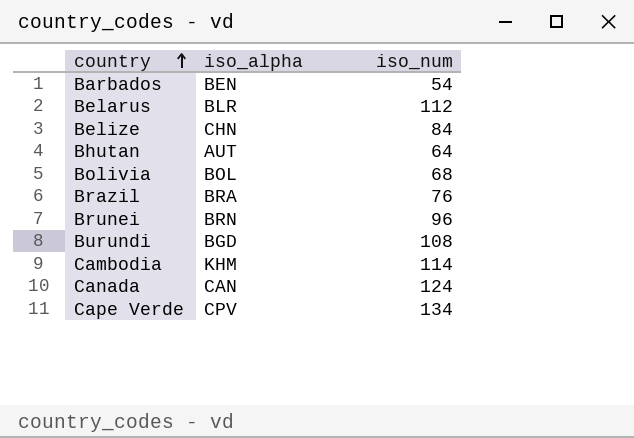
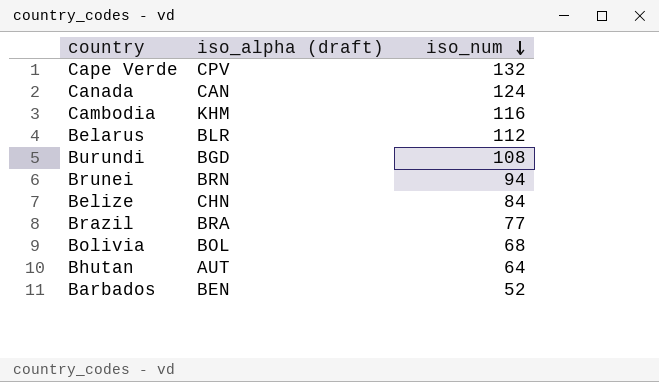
row order: country ascending -> iso_num descending
column name: iso_alpha -> iso_alpha (draft)
Cape Verde | iso_num: 134 -> 132
Cambodia | iso_num: 114 -> 116
Brunei | iso_num: 96 -> 94
Brazil | iso_num: 76 -> 77
Barbados | iso_num: 54 -> 52

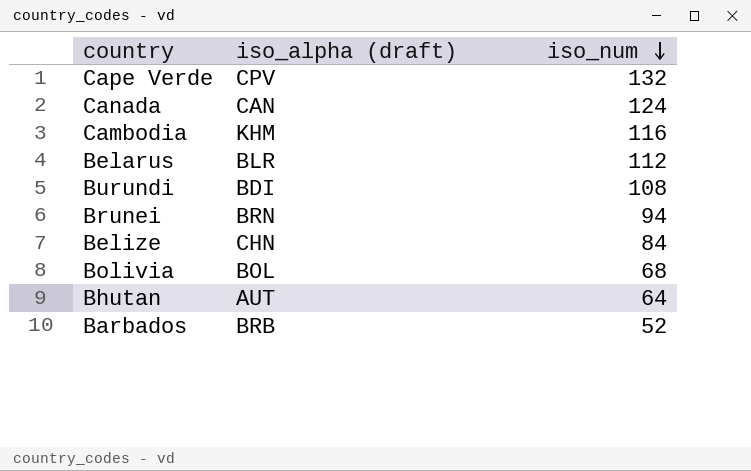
row Brazil: BRA | 77 -> none
Burundi | iso_alpha (draft): BGD -> BDI
Barbados | iso_alpha (draft): BEN -> BRB

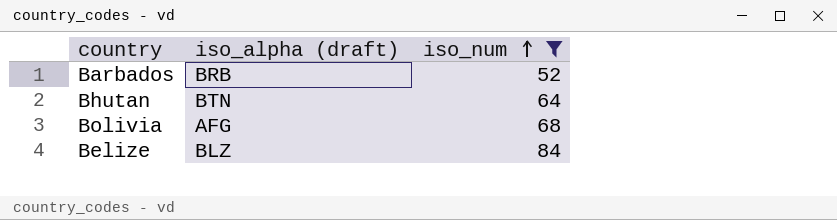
filter: none -> iso_num <= 84
row order: iso_num descending -> iso_num ascending
Bhutan | iso_alpha (draft): AUT -> BTN
Bolivia | iso_alpha (draft): BOL -> AFG
Belize | iso_alpha (draft): CHN -> BLZ

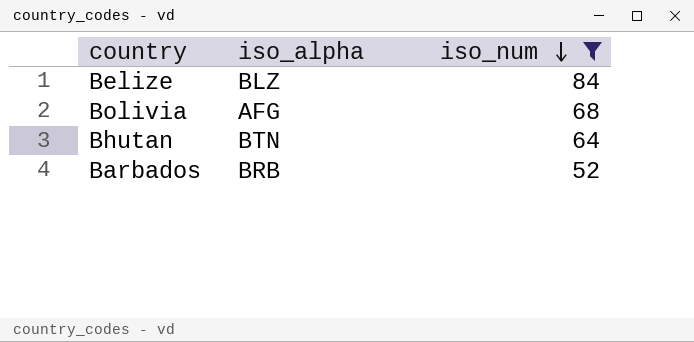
row order: iso_num ascending -> iso_num descending
column name: iso_alpha (draft) -> iso_alpha

